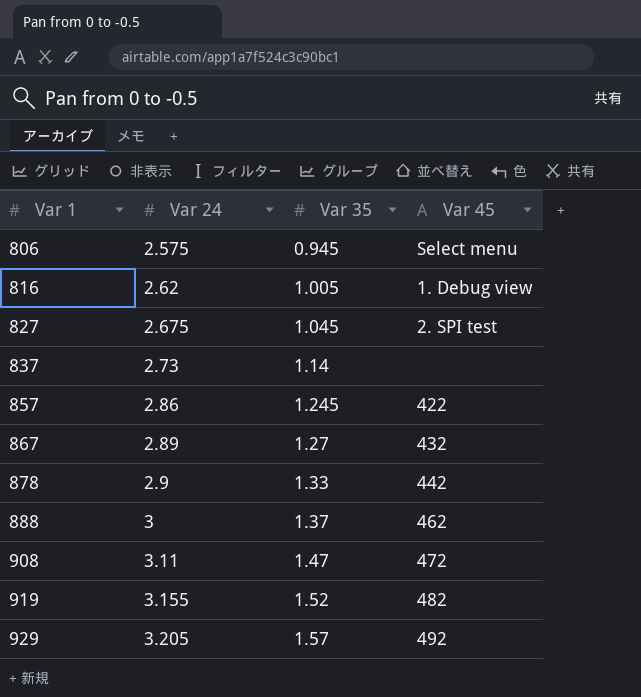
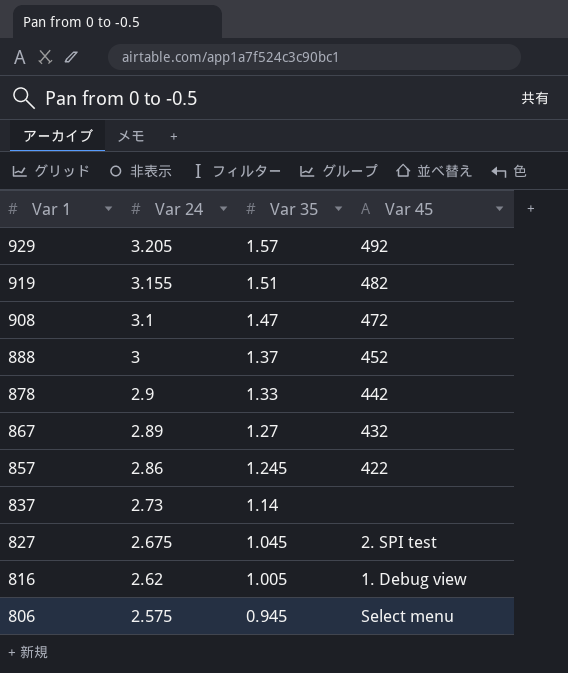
row order: Var 1 ascending -> Var 1 descending
919 | Var 35: 1.52 -> 1.51
908 | Var 24: 3.11 -> 3.1
888 | Var 45: 462 -> 452

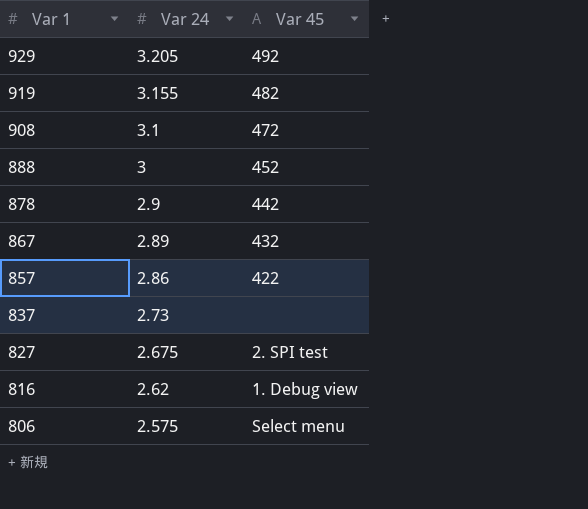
column Var 35 | position: 3 -> none

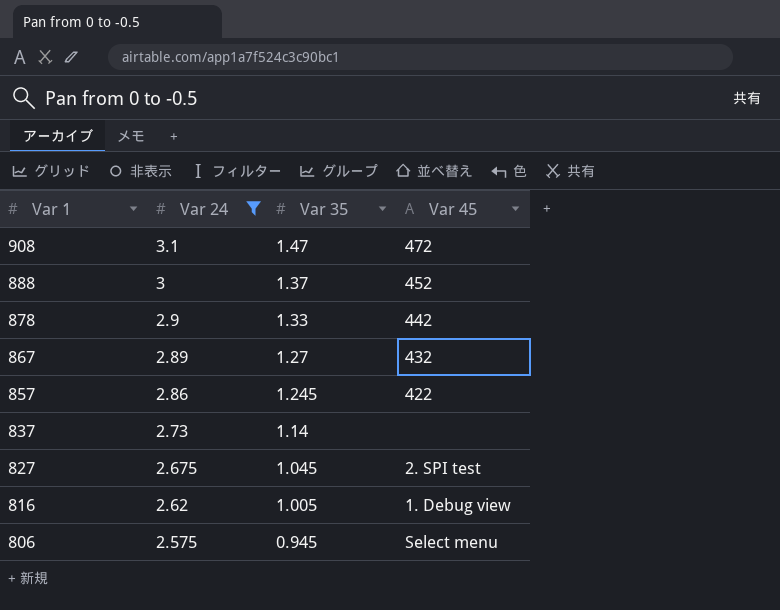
filter: none -> Var 24 <= 3.1
column Var 35 | position: none -> 3

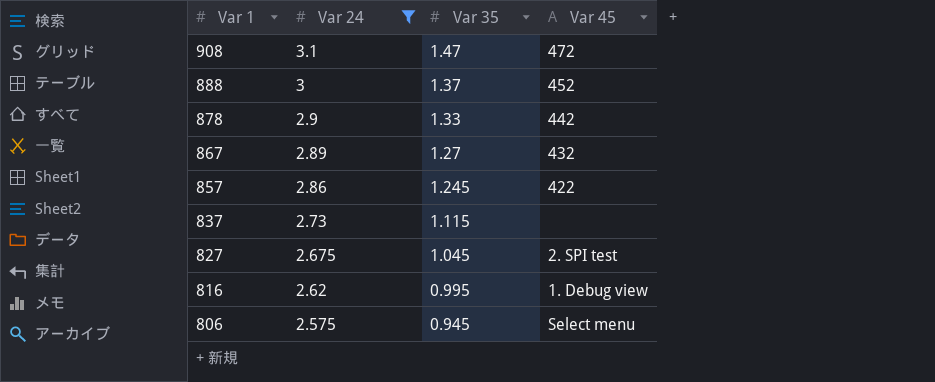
837 | Var 35: 1.14 -> 1.115
816 | Var 35: 1.005 -> 0.995

